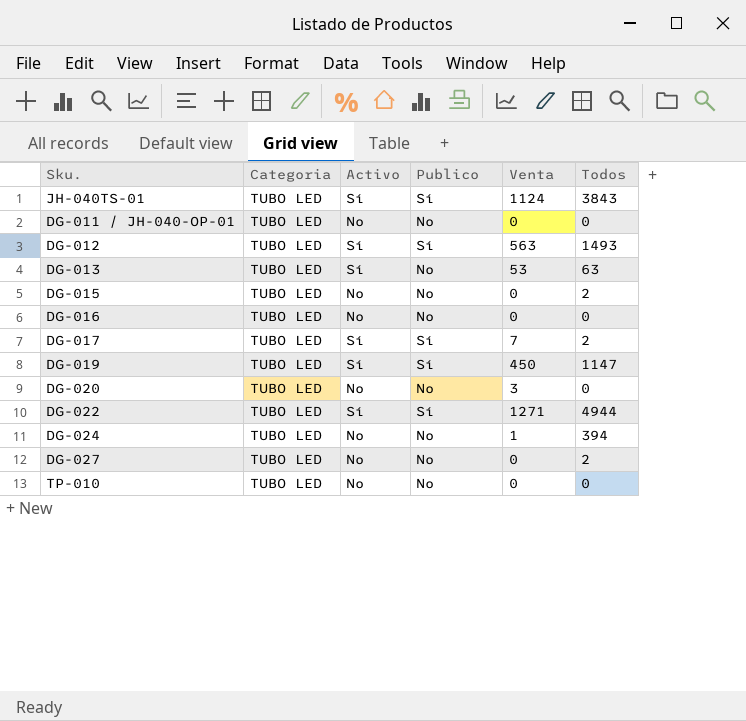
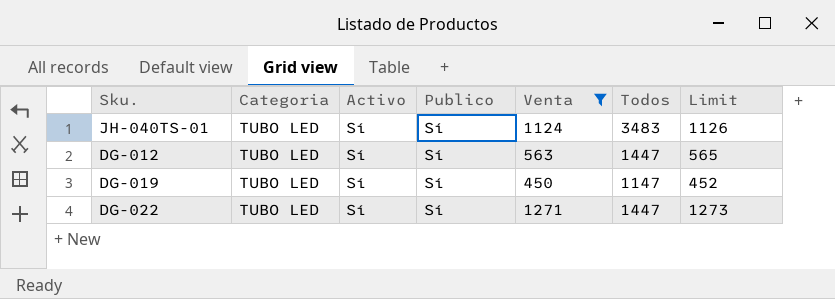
filter: none -> Venta >= 450
column Limit | formula: none -> [Venta] + 2
JH-040TS-01 | Todos: 3843 -> 3483
DG-012 | Todos: 1493 -> 1447
DG-022 | Todos: 4944 -> 1447

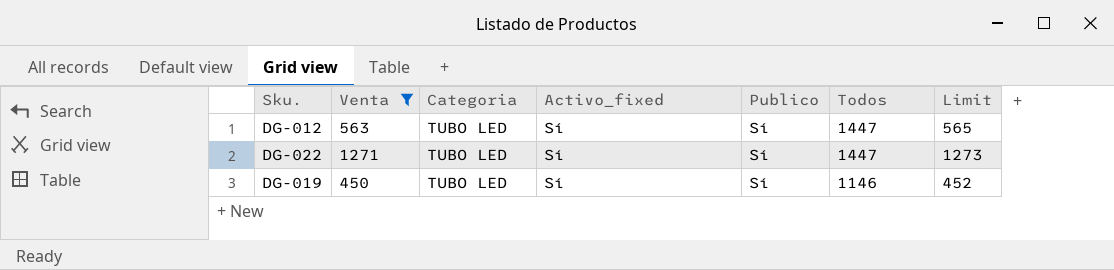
row order: none -> Todos descending
column Venta | position: 5 -> 2
column name: Activo -> Activo_fixed
row JH-040TS-01: TUBO LED | Sí | Sí | 1124 | 3483 | 1126 -> none
DG-019 | Todos: 1147 -> 1146

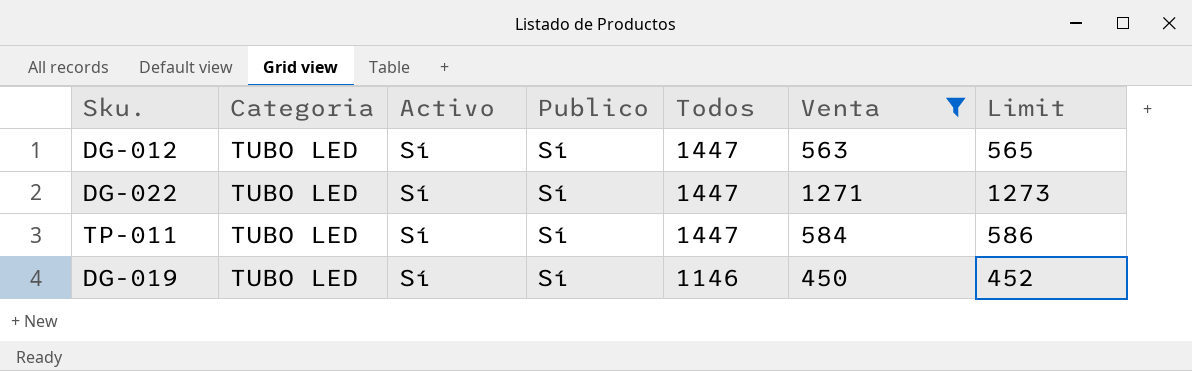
column name: Activo_fixed -> Activo
column Venta | position: 2 -> 6
row TP-011: none -> TUBO LED | Sí | Sí | 1447 | 584 | 586

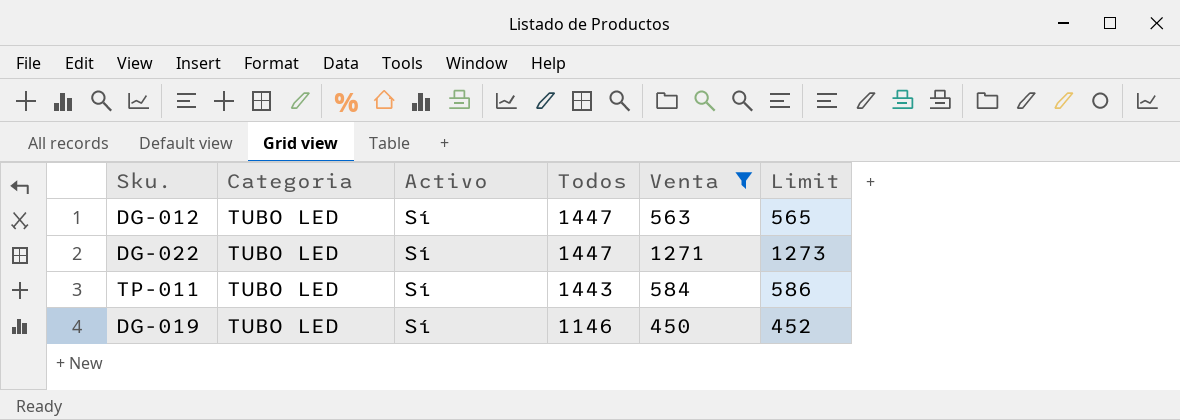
column Publico | position: 4 -> none
TP-011 | Todos: 1447 -> 1443

